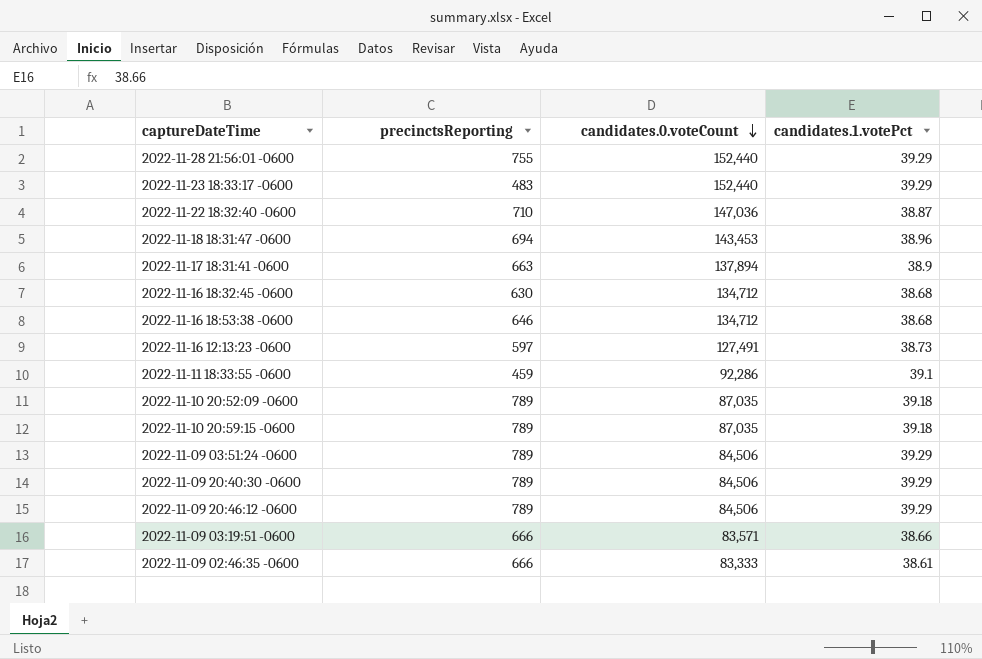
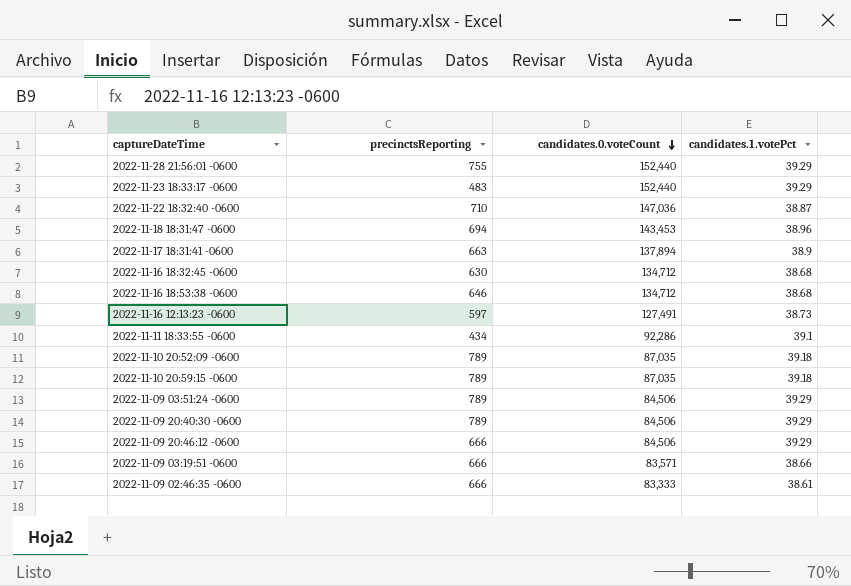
2022-11-11 18:33:55 -0600 | precinctsReporting: 459 -> 434
2022-11-09 20:46:12 -0600 | precinctsReporting: 789 -> 666

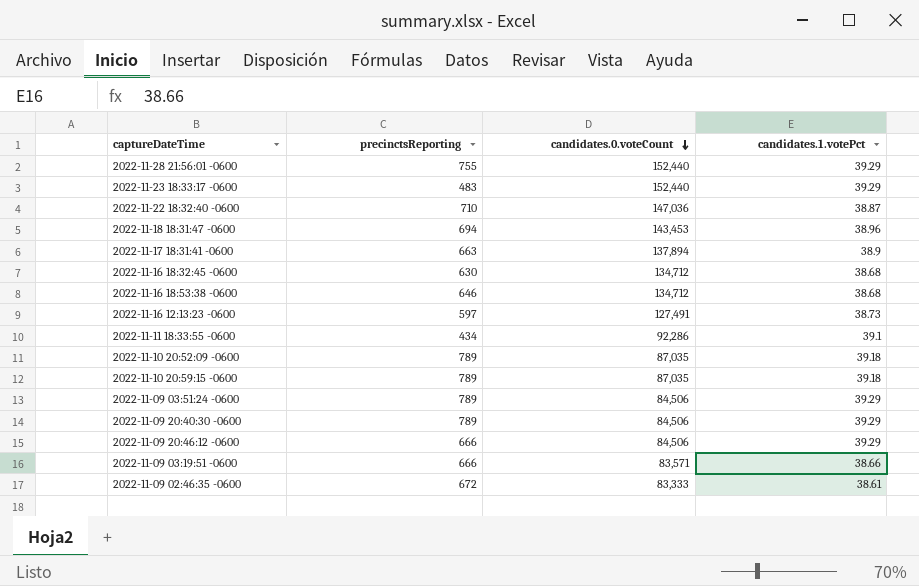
2022-11-09 02:46:35 -0600 | precinctsReporting: 666 -> 672

